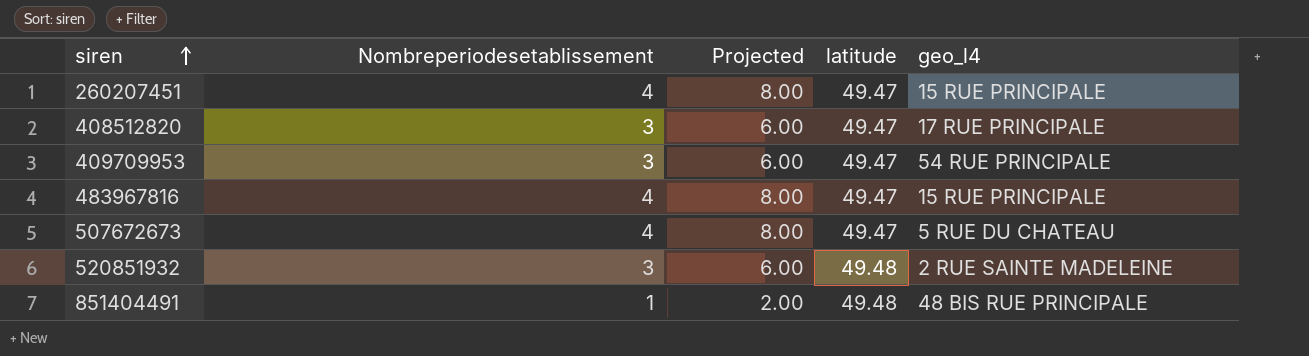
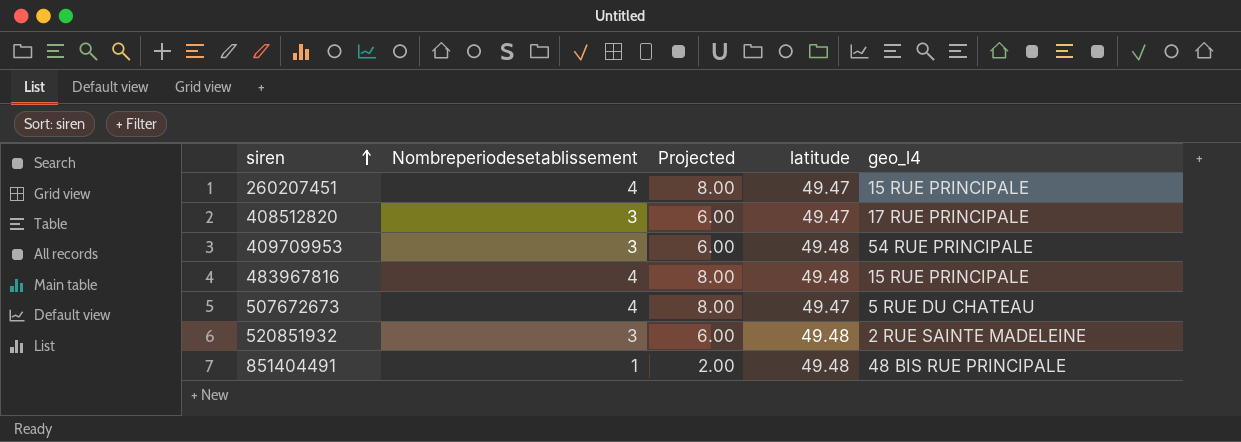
409709953 | latitude: 49.47 -> 49.48
483967816 | latitude: 49.47 -> 49.48

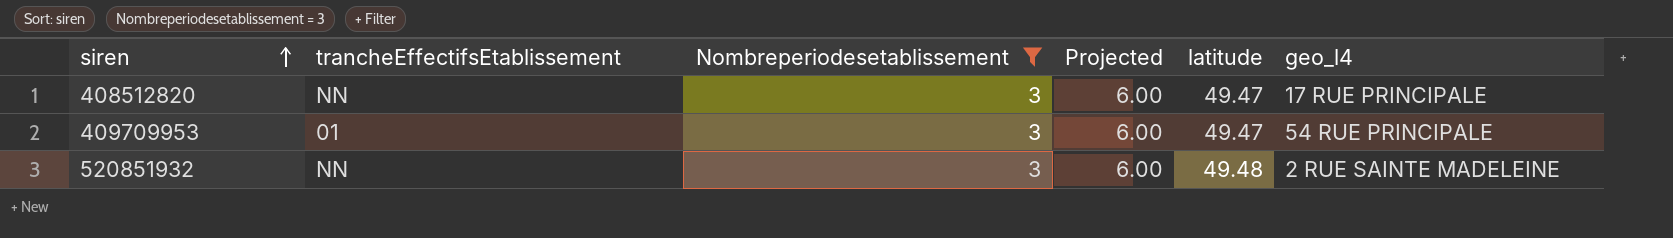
filter: none -> Nombreperiodesetablissement = 3
column trancheEffectifsEtablissement | position: none -> 2
409709953 | latitude: 49.48 -> 49.47

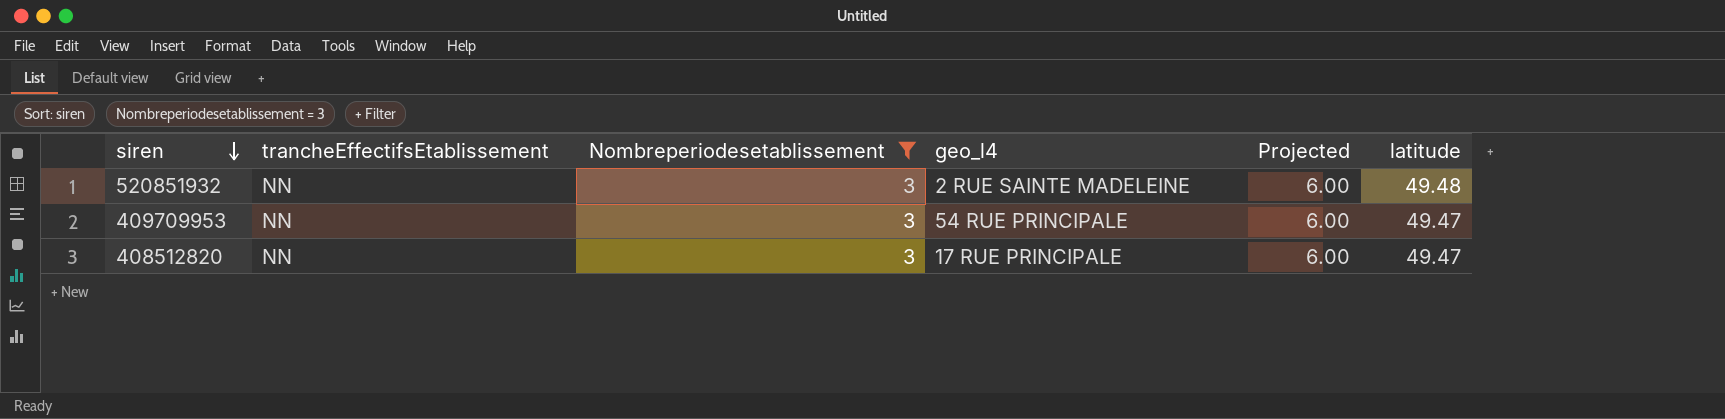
row order: siren ascending -> siren descending
column geo_l4 | position: 6 -> 4
409709953 | trancheEffectifsEtablissement: 01 -> NN

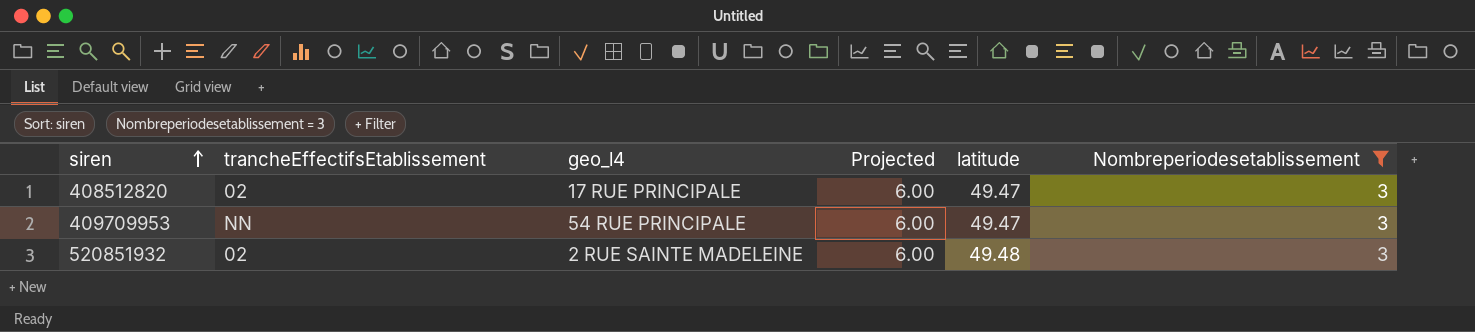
row order: siren descending -> siren ascending
column Nombreperiodesetablissement | position: 3 -> 6
408512820 | trancheEffectifsEtablissement: NN -> 02
520851932 | trancheEffectifsEtablissement: NN -> 02

